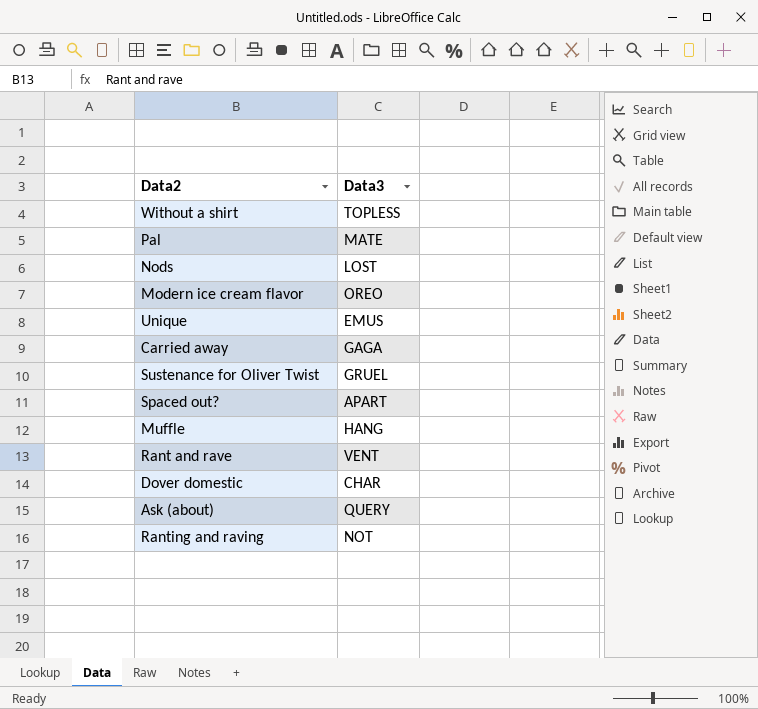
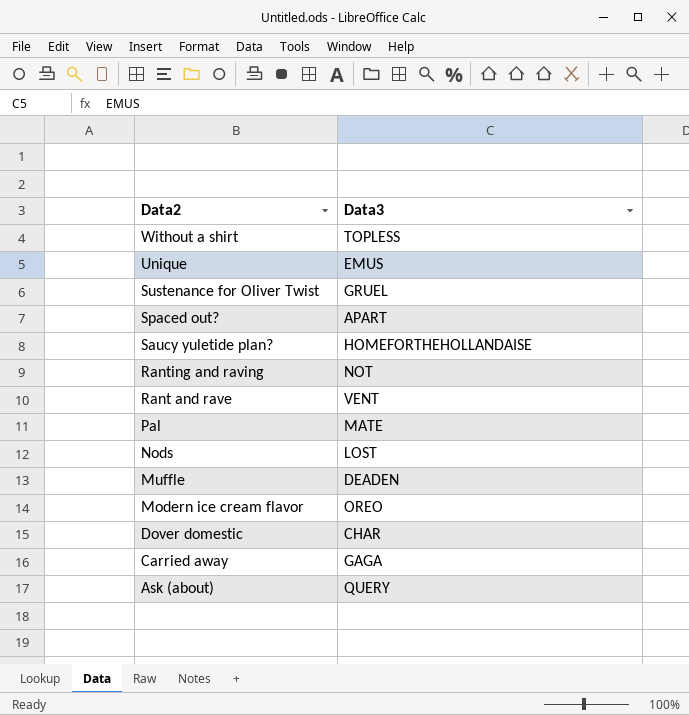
row order: none -> Data2 descending
row Saucy yuletide plan?: none -> HOMEFORTHEHOLLANDAISE
Muffle | Data3: HANG -> DEADEN

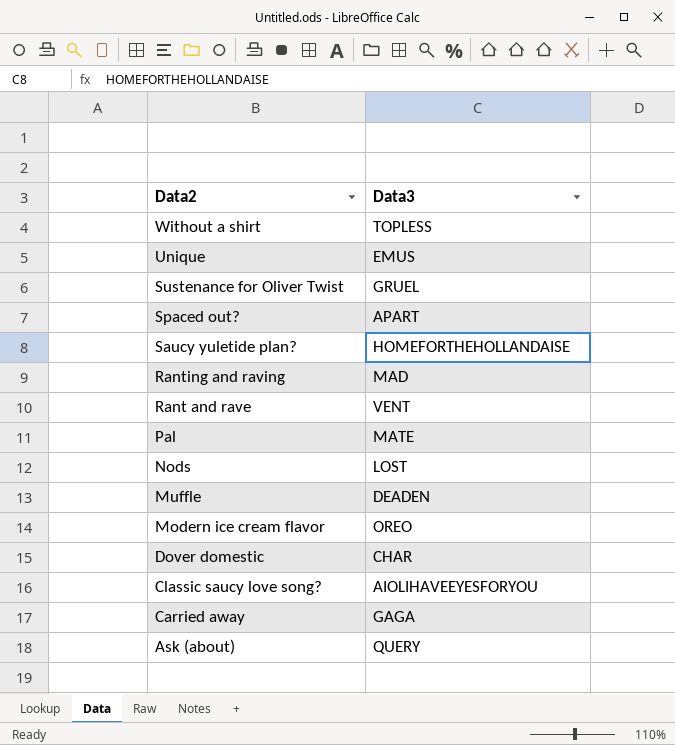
Ranting and raving | Data3: NOT -> MAD
row Classic saucy love song?: none -> AIOLIHAVEEYESFORYOU

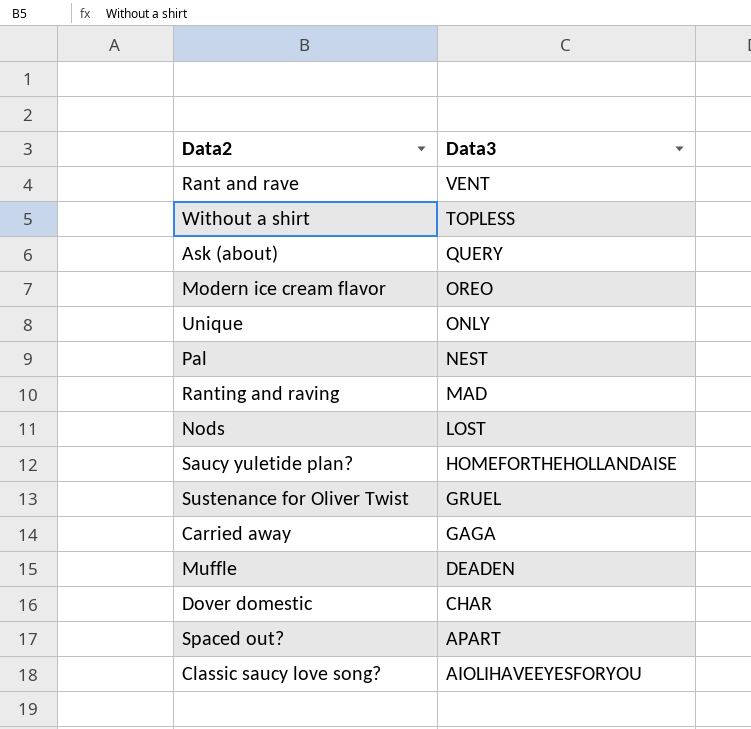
row order: Data2 descending -> Data3 descending
Unique | Data3: EMUS -> ONLY
Pal | Data3: MATE -> NEST

